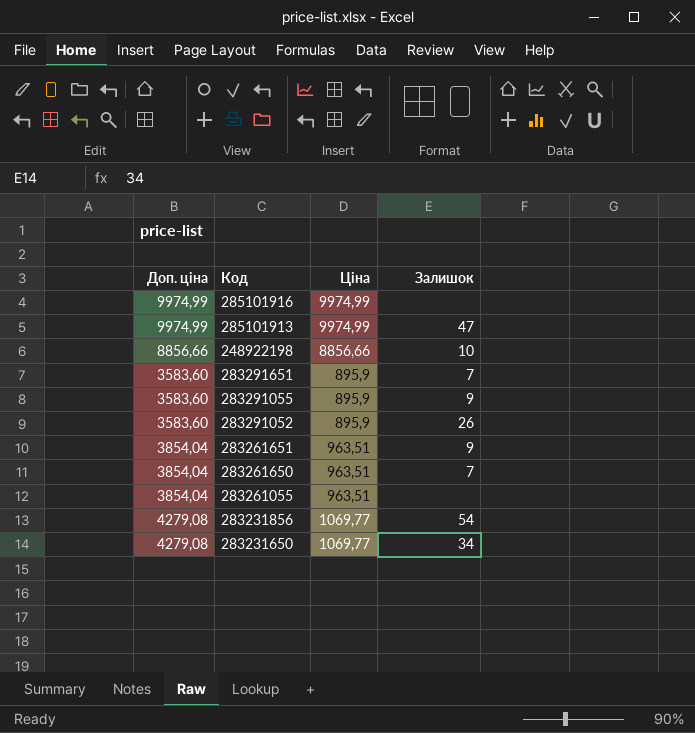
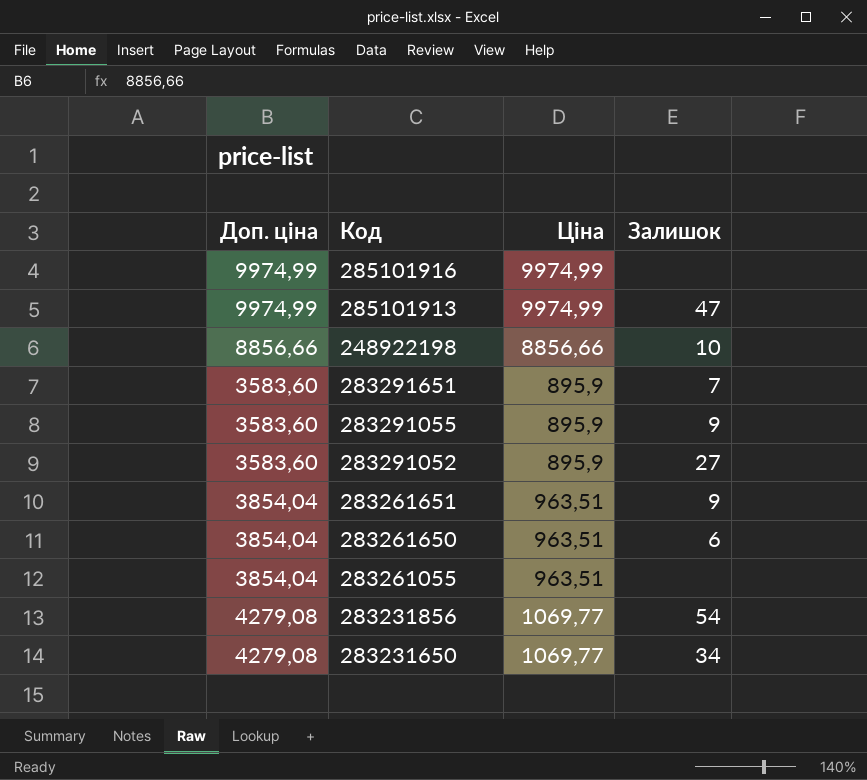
283291052 | Залишок: 26 -> 27
283261650 | Залишок: 7 -> 6

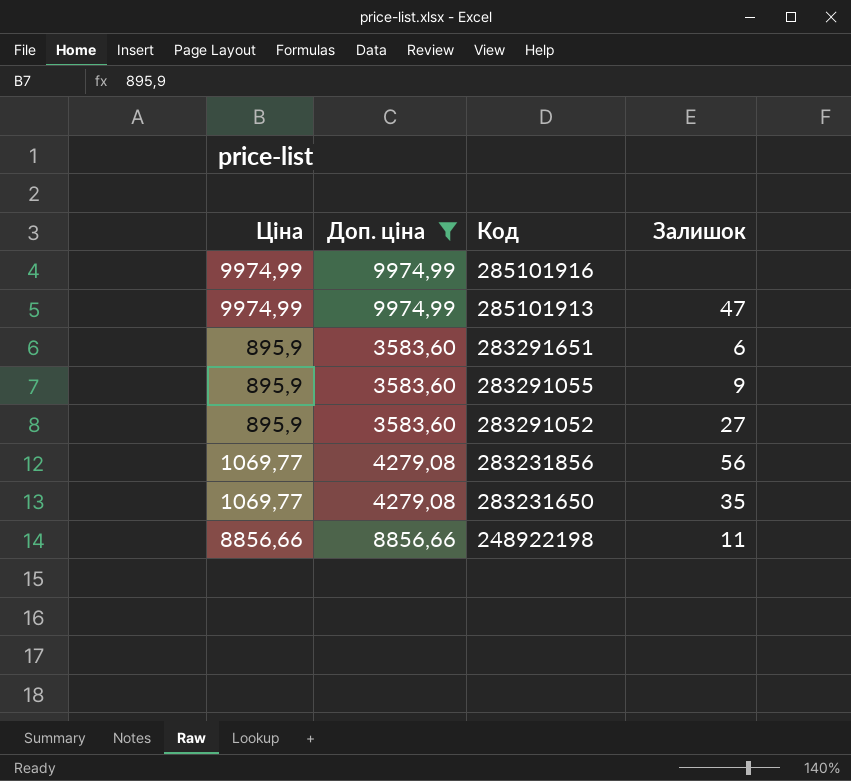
filter: none -> Доп. ціна != 3854,04
row order: none -> Код descending
column Ціна | position: 3 -> 1
283291651 | Залишок: 7 -> 6
283231856 | Залишок: 54 -> 56
283231650 | Залишок: 34 -> 35
248922198 | Залишок: 10 -> 11

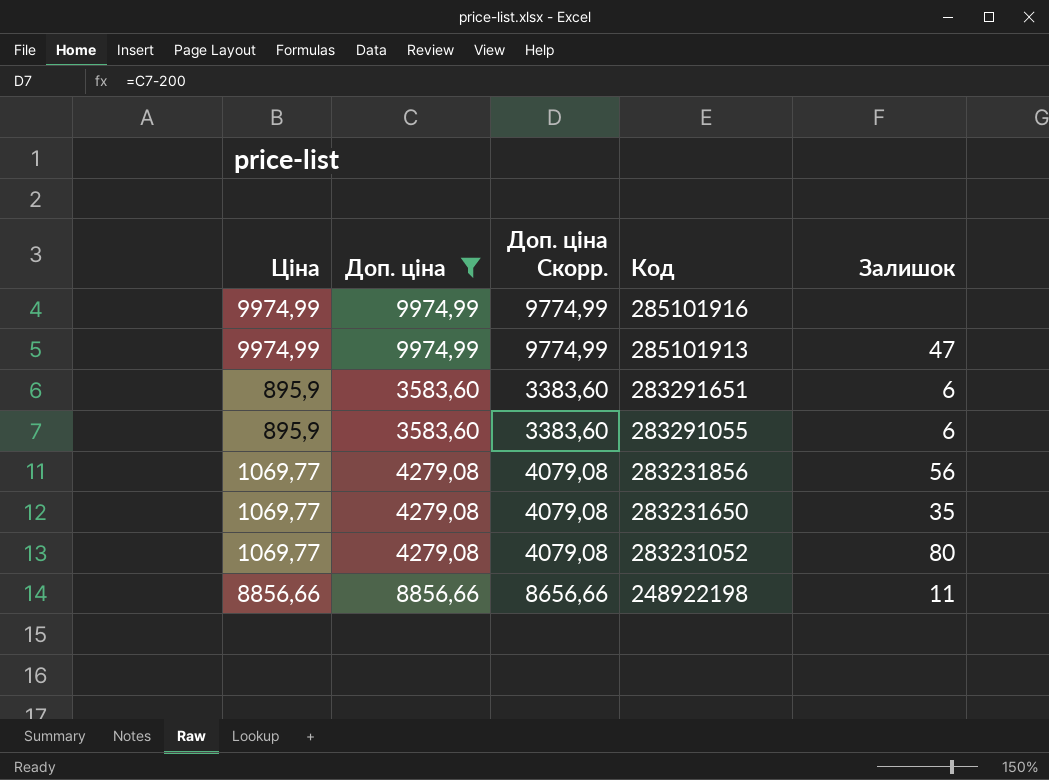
column Доп. ціна Скорр. | formula: none -> [Доп. ціна] - 200
row 283291052: 895,9 | 3583,60 | 27 -> none
283291055 | Залишок: 9 -> 6
row 283231052: none -> 1069,77 | 4279,08 | 4079,08 | 80

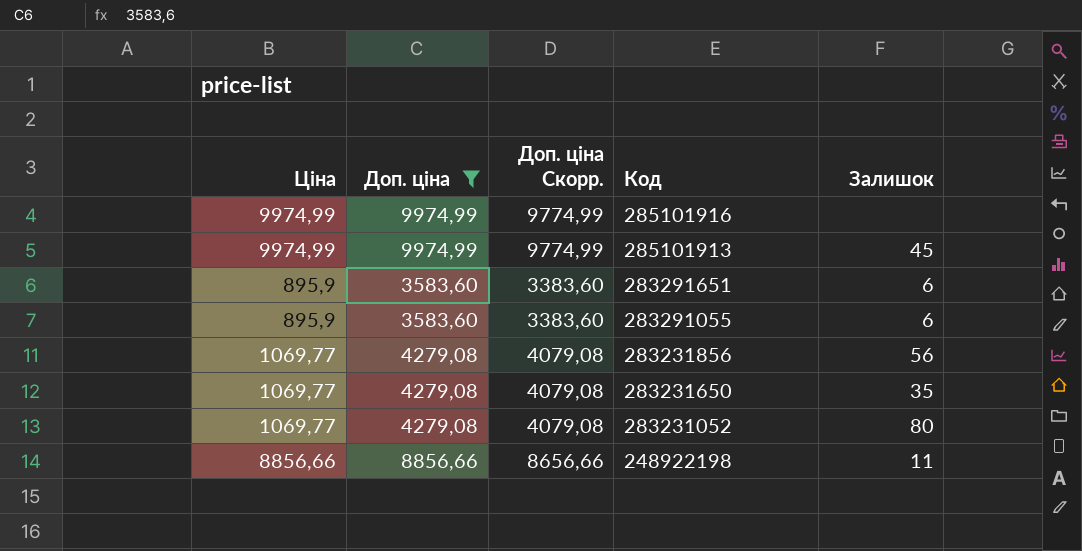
285101913 | Залишок: 47 -> 45

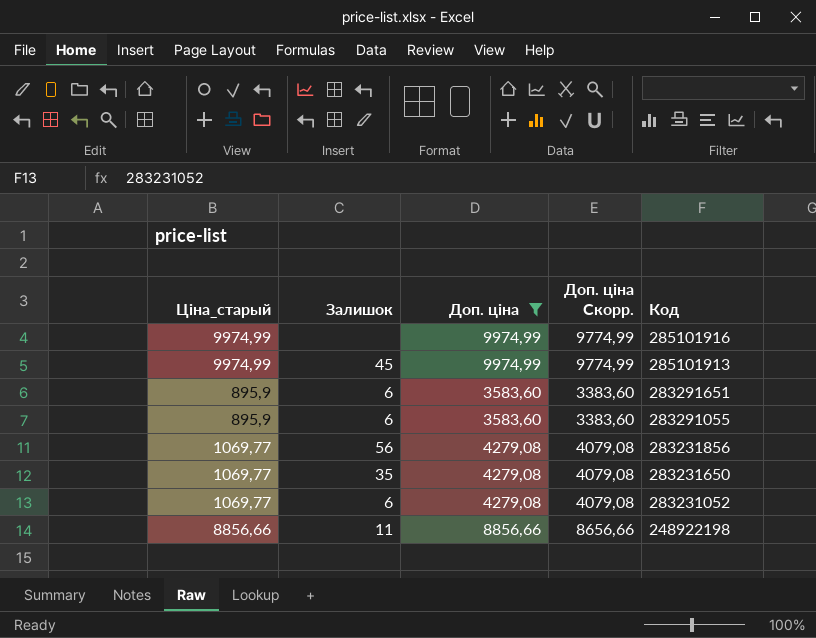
column name: Ціна -> Ціна_старый
column Залишок | position: 5 -> 2
283231052 | Залишок: 80 -> 6

